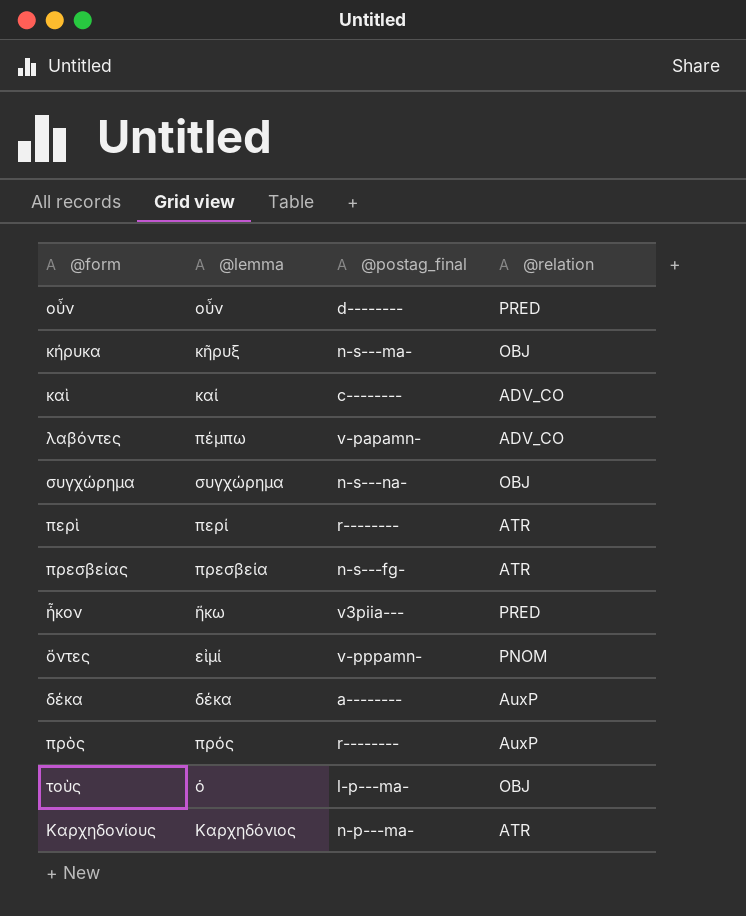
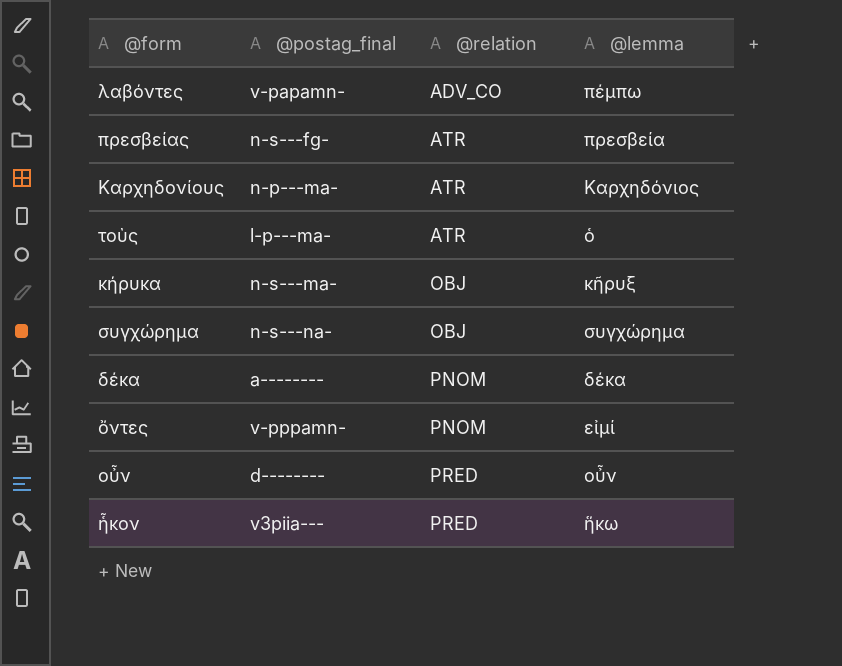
row order: none -> @relation ascending
column @lemma | position: 2 -> 4
row καὶ: καί | c-------- | ADV_CO -> none
row περὶ: περί | r-------- | ATR -> none
row πρὸς: πρός | r-------- | AuxP -> none
τοὺς | @relation: OBJ -> ATR
δέκα | @relation: AuxP -> PNOM

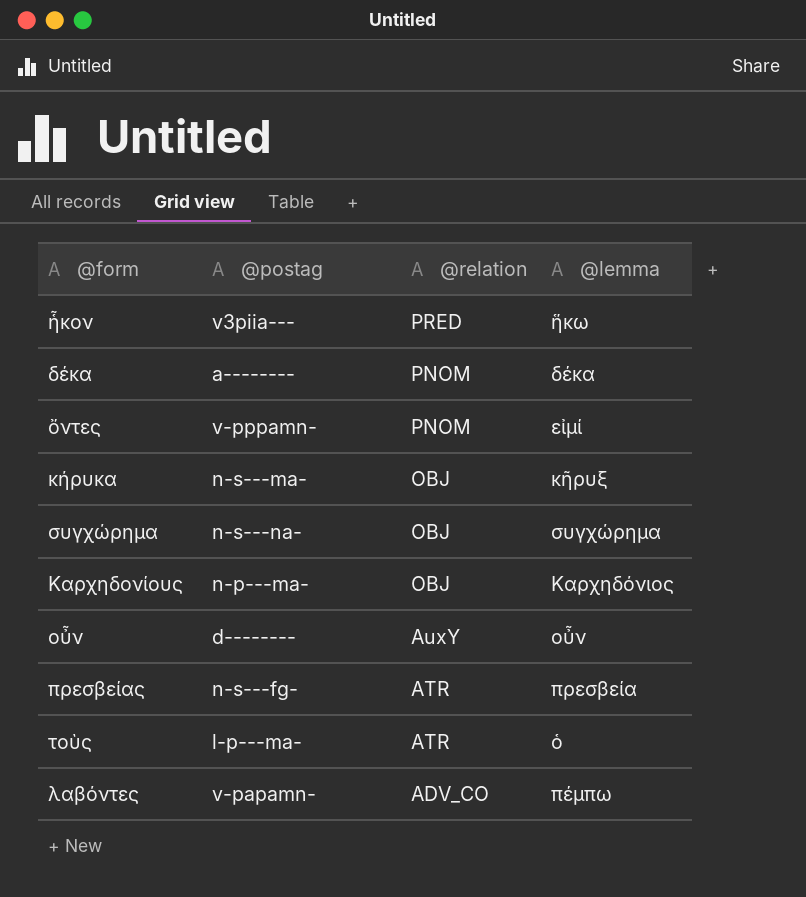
row order: @relation ascending -> @relation descending
column name: @postag_final -> @postag
Καρχηδονίους | @relation: ATR -> OBJ
οὖν | @relation: PRED -> AuxY

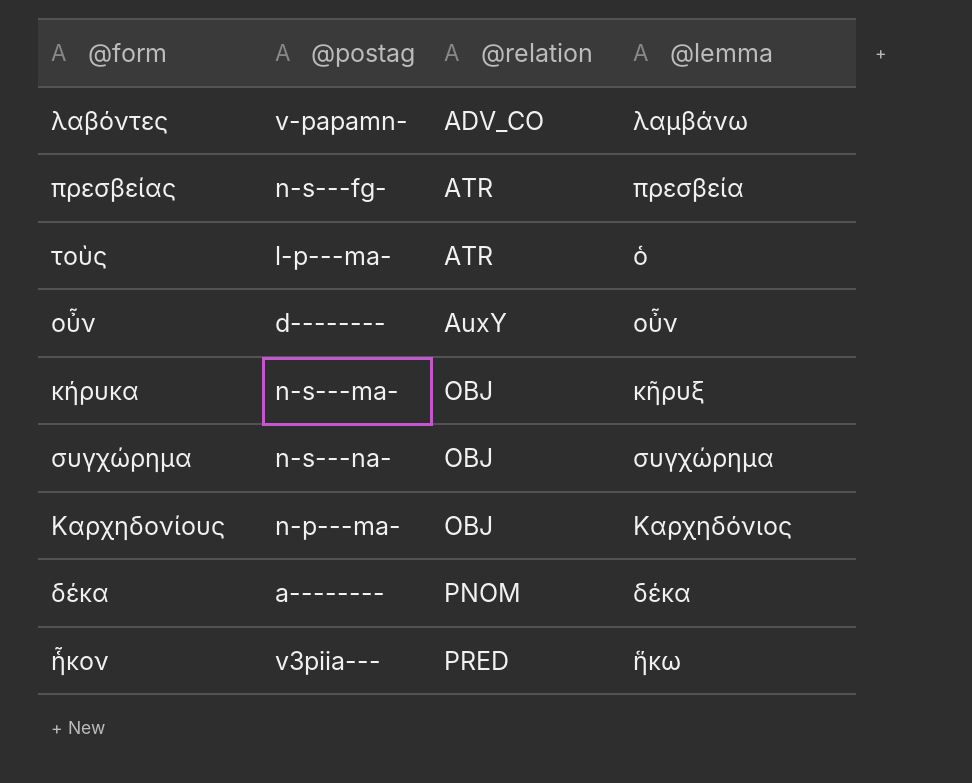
row order: @relation descending -> @relation ascending
row ὄντες: v-pppamn- | PNOM | εἰμί -> none
λαβόντες | @lemma: πέμπω -> λαμβάνω

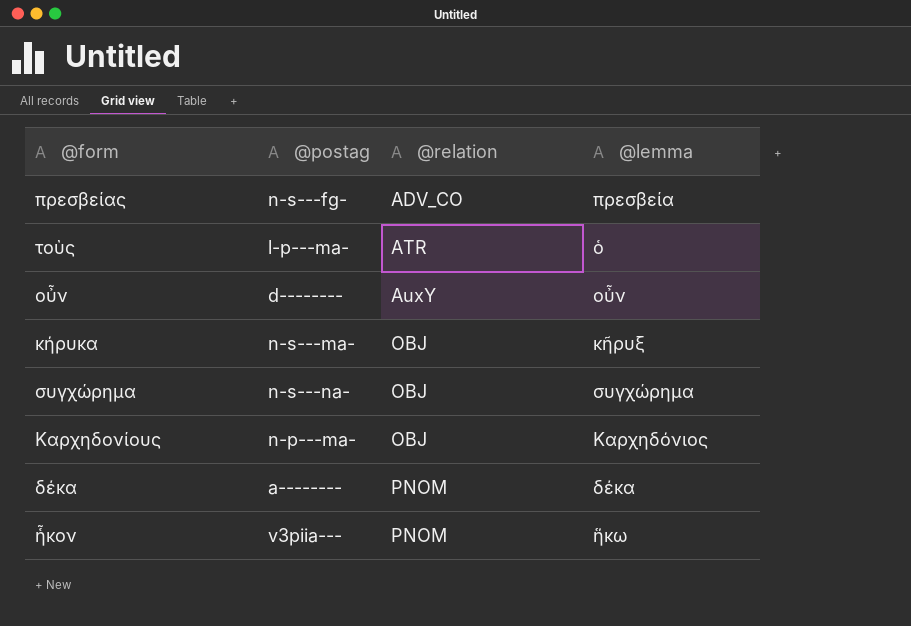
row λαβόντες: v-papamn- | ADV_CO | λαμβάνω -> none
πρεσβείας | @relation: ATR -> ADV_CO
ἧκον | @relation: PRED -> PNOM

